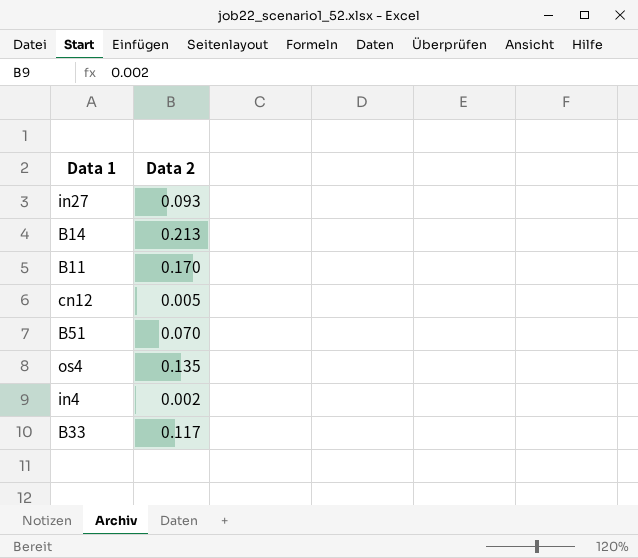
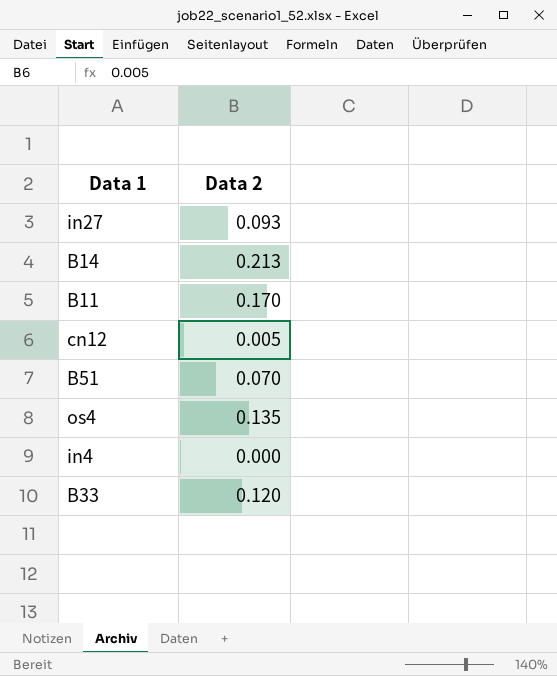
in4 | Data 2: 0.002 -> 0.000
B33 | Data 2: 0.117 -> 0.120

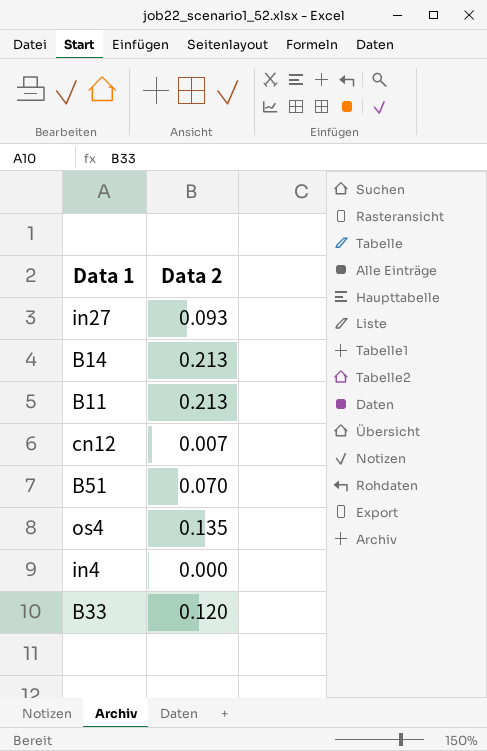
B11 | Data 2: 0.170 -> 0.213
cn12 | Data 2: 0.005 -> 0.007

